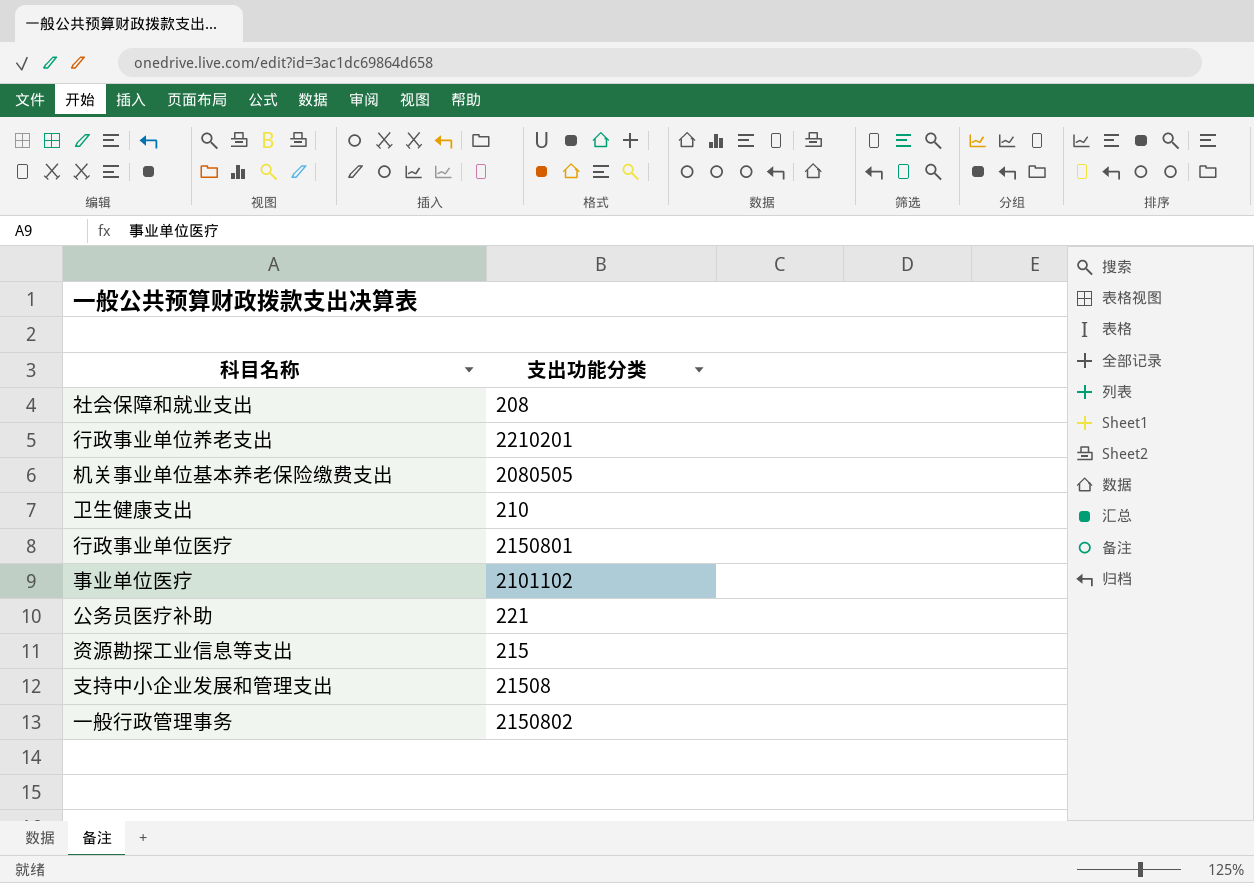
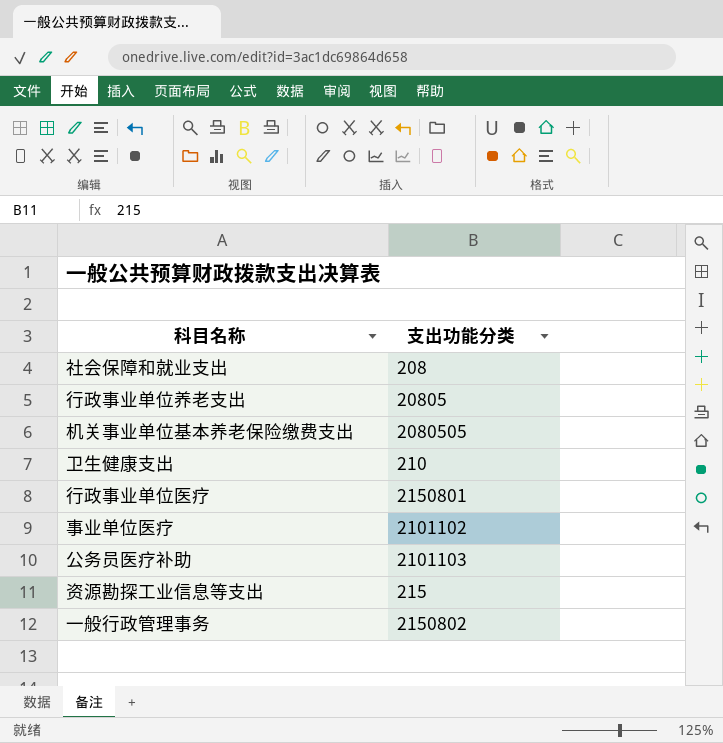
row 支持中小企业发展和管理支出: 21508 -> none
行政事业单位养老支出 | 支出功能分类: 2210201 -> 20805
公务员医疗补助 | 支出功能分类: 221 -> 2101103

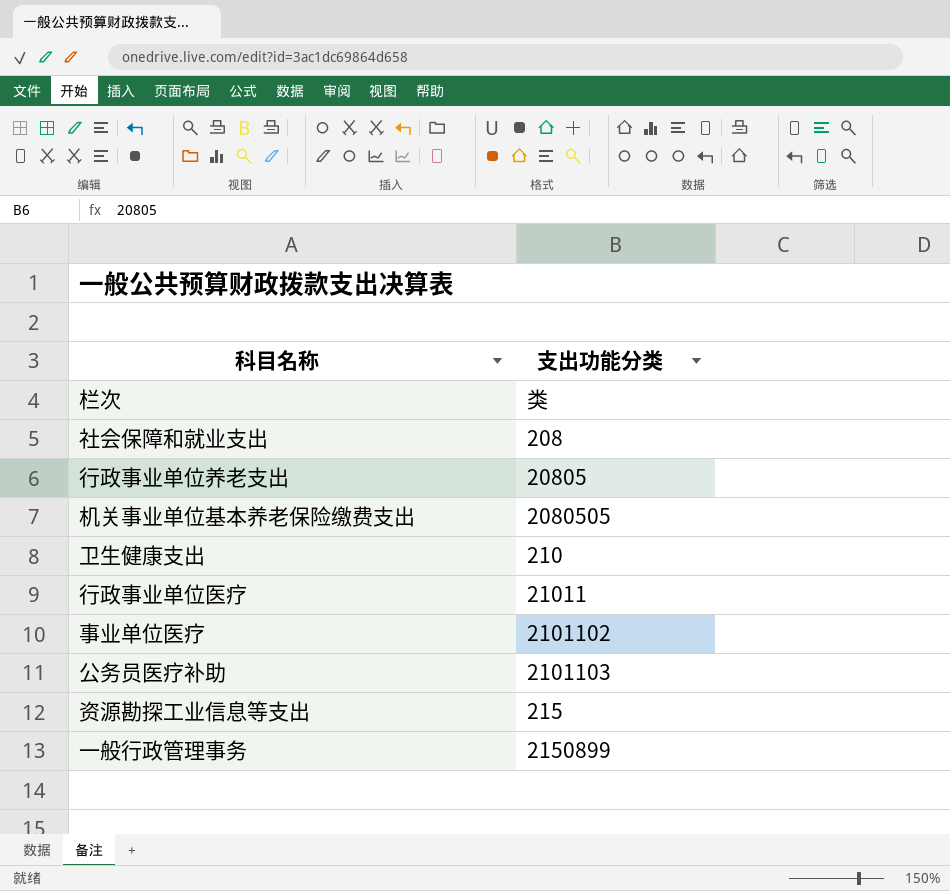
row 栏次: none -> 类
行政事业单位医疗 | 支出功能分类: 2150801 -> 21011
一般行政管理事务 | 支出功能分类: 2150802 -> 2150899

